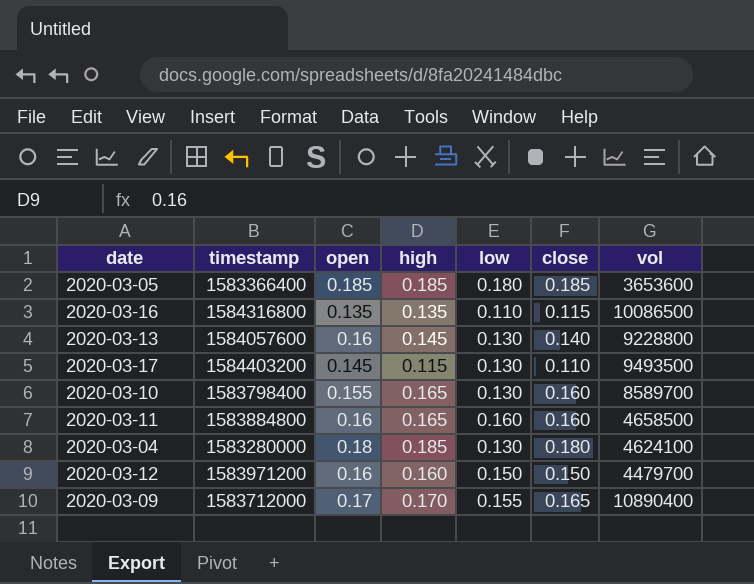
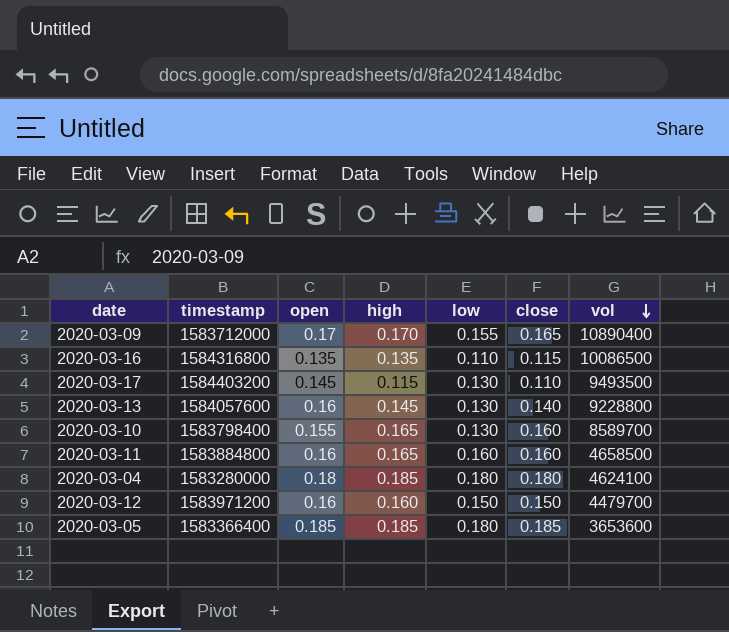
row order: none -> vol descending
2020-03-04 | low: 0.130 -> 0.180

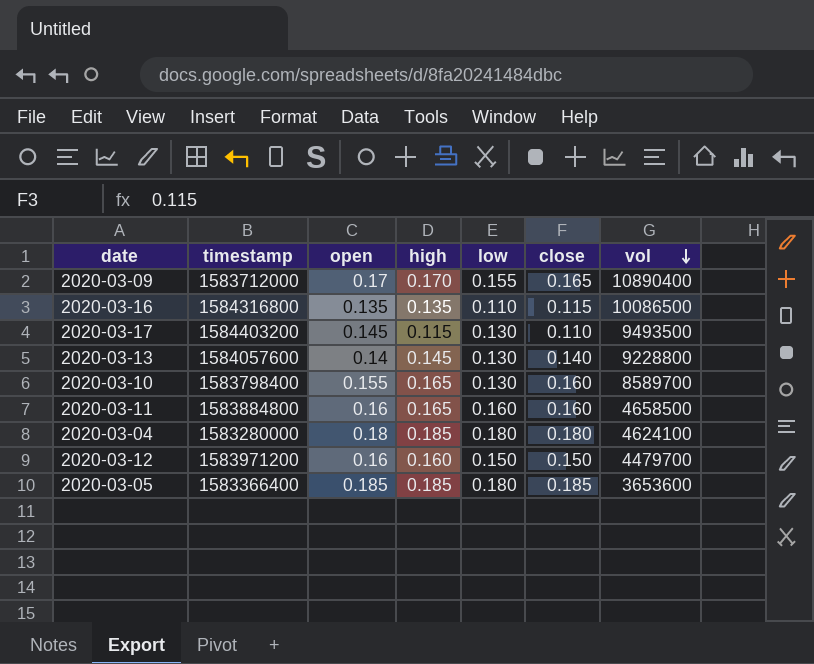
2020-03-13 | open: 0.16 -> 0.14

